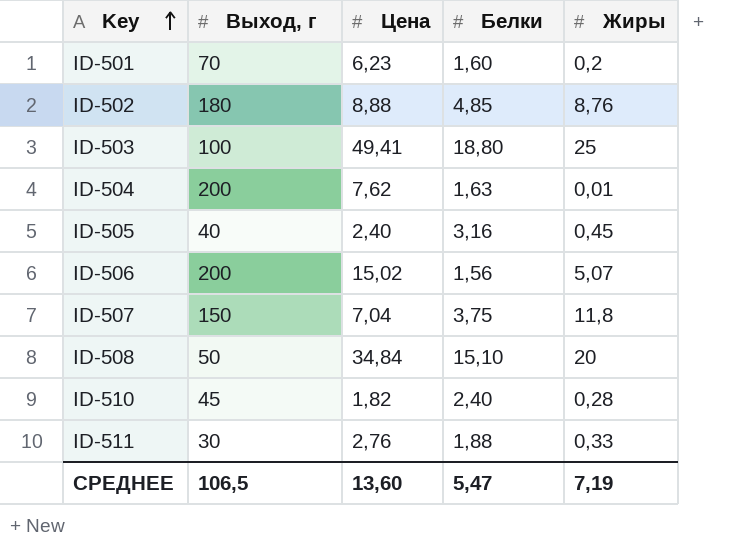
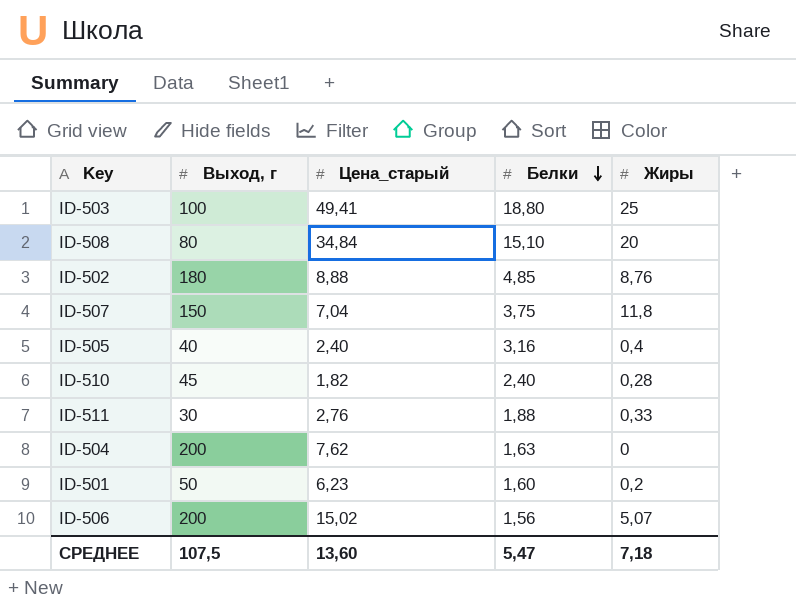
row order: Key ascending -> Белки descending
column name: Цена -> Цена_старый
ID-508 | Выход, г: 50 -> 80
ID-505 | Жиры: 0,45 -> 0,4
ID-504 | Жиры: 0,01 -> 0
ID-501 | Выход, г: 70 -> 50
СРЕДНЕЕ | Выход, г: 106,5 -> 107,5
СРЕДНЕЕ | Жиры: 7,19 -> 7,18

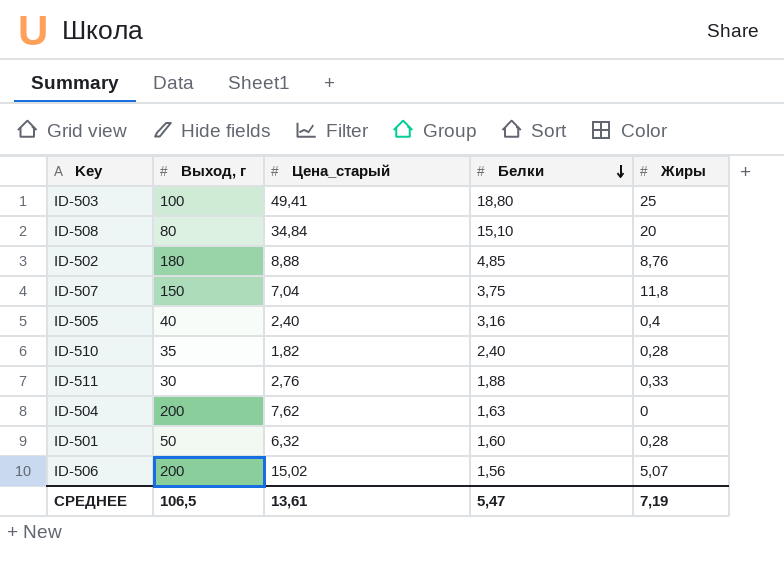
ID-510 | Выход, г: 45 -> 35
ID-501 | Цена_старый: 6,23 -> 6,32
ID-501 | Жиры: 0,2 -> 0,28
СРЕДНЕЕ | Выход, г: 107,5 -> 106,5
СРЕДНЕЕ | Цена_старый: 13,60 -> 13,61
СРЕДНЕЕ | Жиры: 7,18 -> 7,19

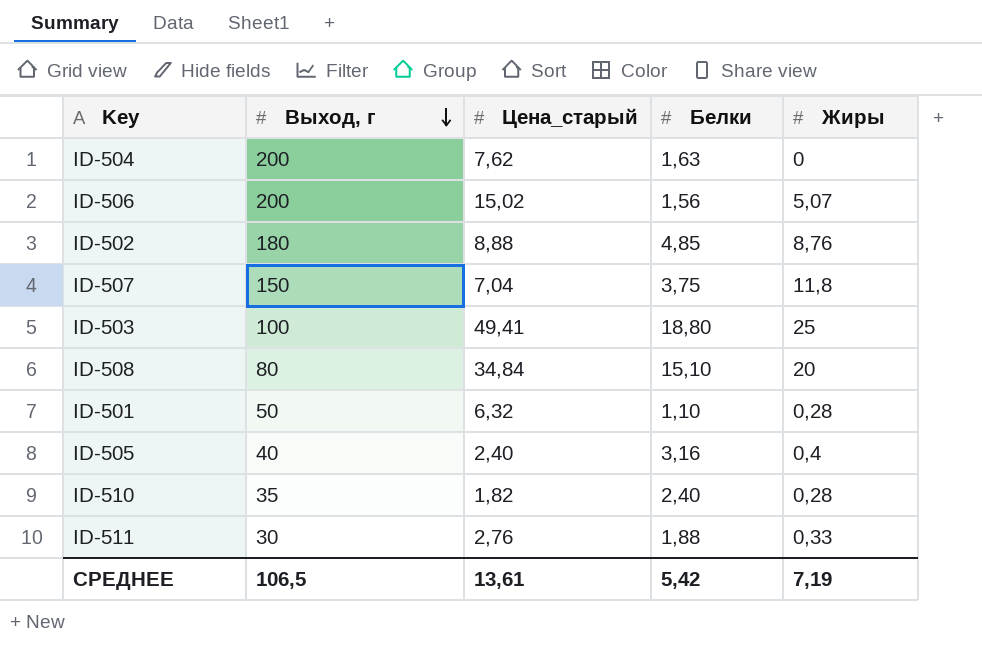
row order: Белки descending -> Выход, г descending
ID-501 | Белки: 1,60 -> 1,10
СРЕДНЕЕ | Белки: 5,47 -> 5,42

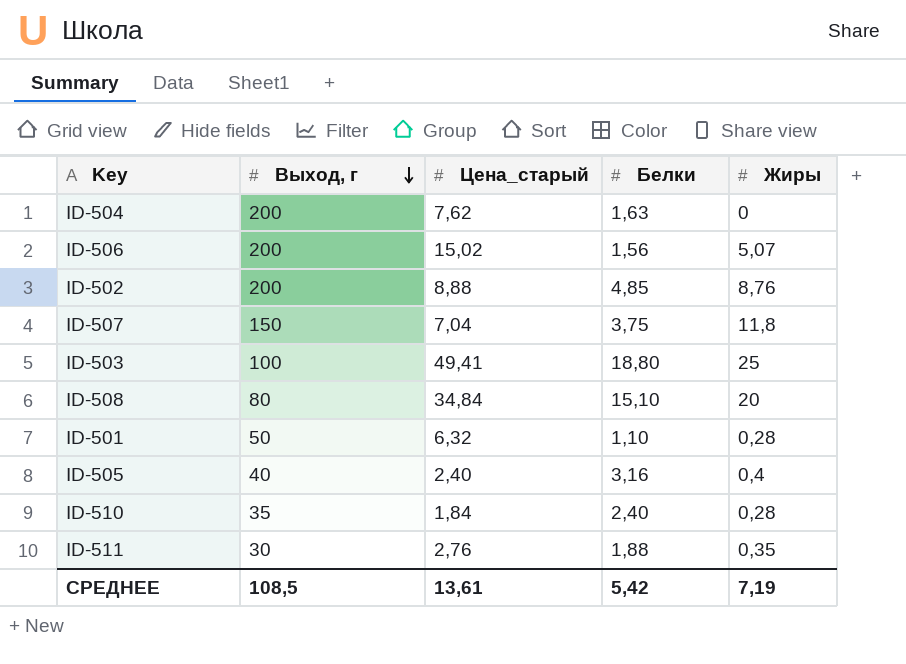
ID-502 | Выход, г: 180 -> 200
ID-510 | Цена_старый: 1,82 -> 1,84
ID-511 | Жиры: 0,33 -> 0,35
СРЕДНЕЕ | Выход, г: 106,5 -> 108,5

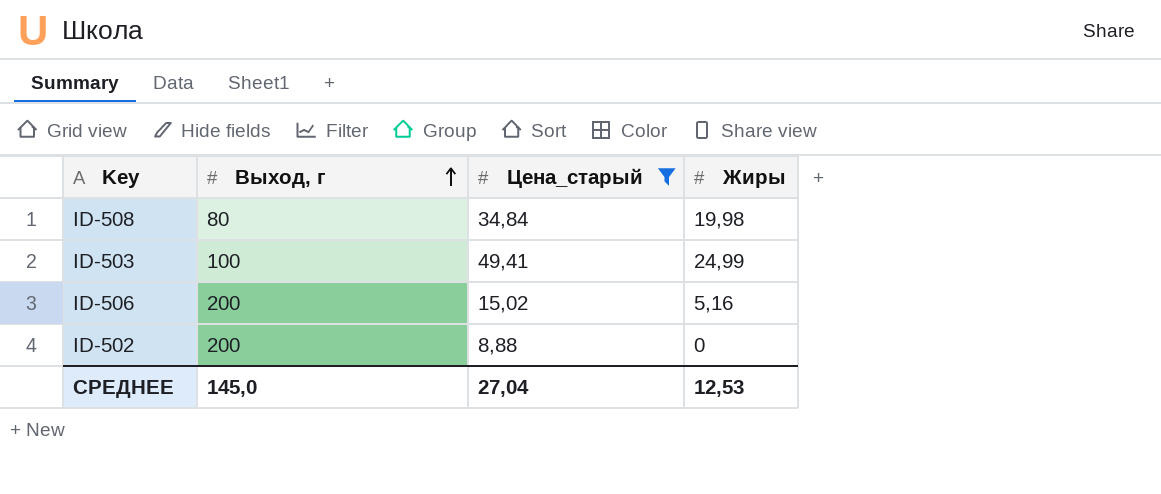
filter: none -> Цена_старый >= 8,88
row order: Выход, г descending -> Выход, г ascending
column Белки | position: 4 -> none
ID-508 | Жиры: 20 -> 19,98
ID-503 | Жиры: 25 -> 24,99
ID-506 | Жиры: 5,07 -> 5,16
ID-502 | Жиры: 8,76 -> 0
СРЕДНЕЕ | Выход, г: 108,5 -> 145,0
СРЕДНЕЕ | Цена_старый: 13,61 -> 27,04
СРЕДНЕЕ | Жиры: 7,19 -> 12,53

